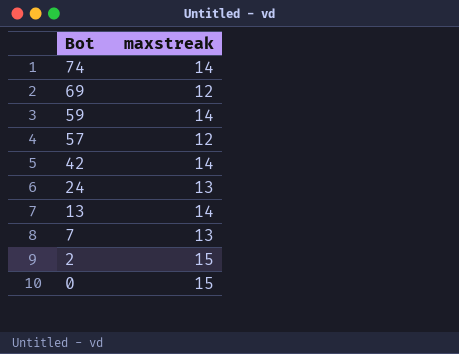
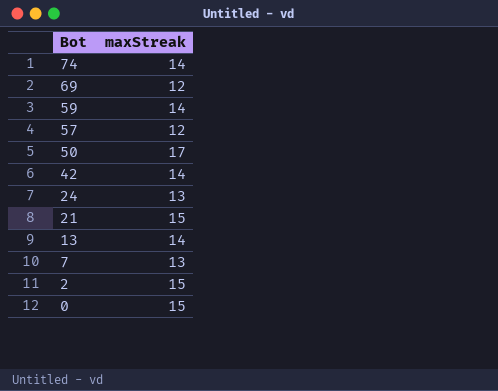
column name: maxstreak -> maxStreak
row 50: none -> 17
row 21: none -> 15

